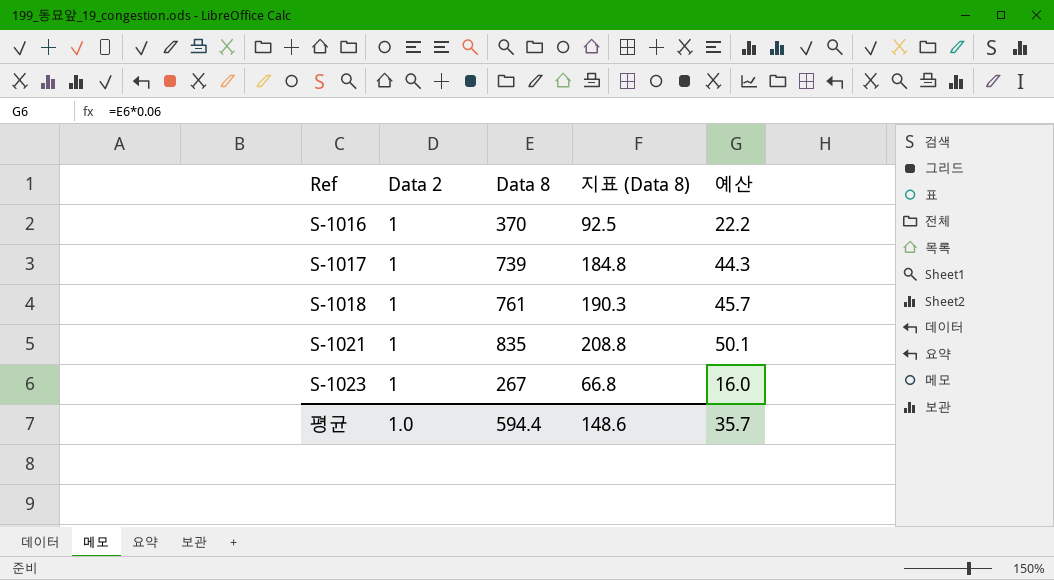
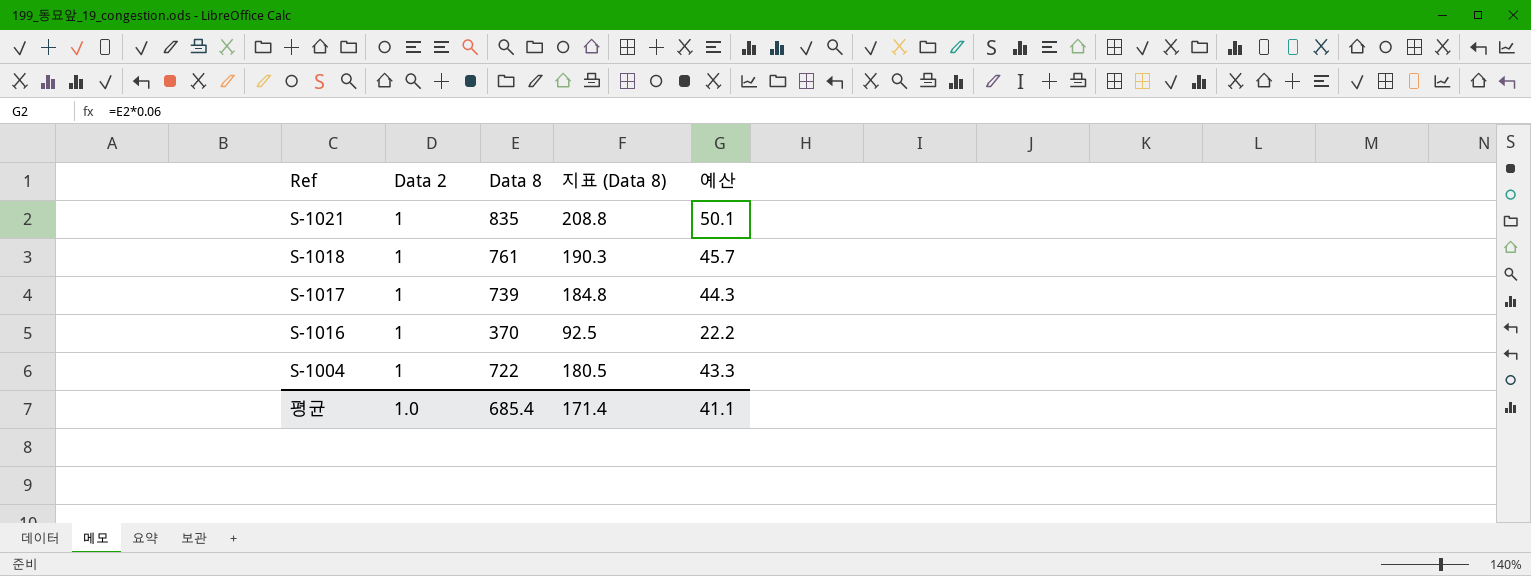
row order: Ref ascending -> Ref descending
row S-1023: 1 | 267 | 66.8 | 16.0 -> none
row S-1004: none -> 1 | 722 | 180.5 | 43.3
평균 | Data 8: 594.4 -> 685.4
평균 | 지표 (Data 8): 148.6 -> 171.4
평균 | 예산: 35.7 -> 41.1

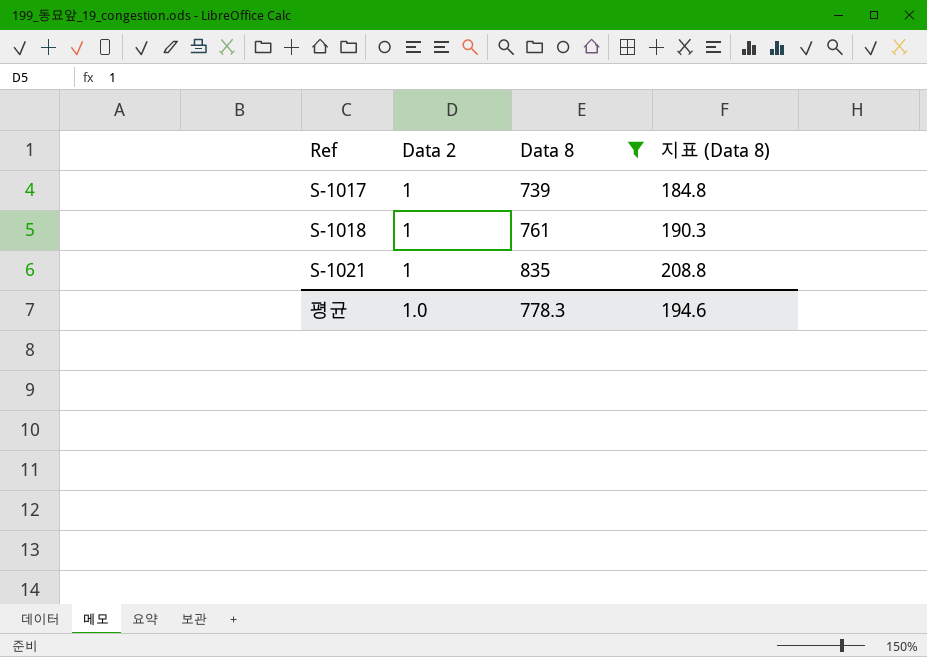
filter: none -> Data 8 >= 739
row order: Ref descending -> Ref ascending
column 예산 | formula: [Data 8] * 0.06 -> none
평균 | Data 8: 685.4 -> 778.3
평균 | 지표 (Data 8): 171.4 -> 194.6

